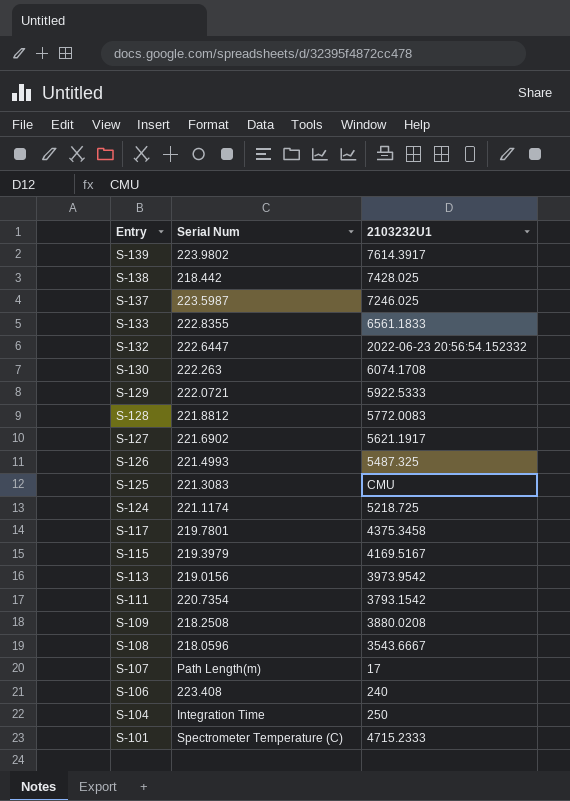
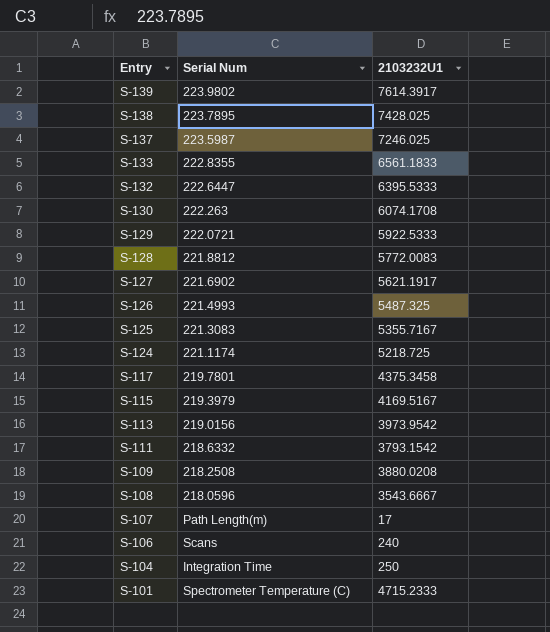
S-138 | Serial Num: 218.442 -> 223.7895
S-132 | 2103232U1: 2022-06-23 20:56:54.152332 -> 6395.5333
S-125 | 2103232U1: CMU -> 5355.7167
S-111 | Serial Num: 220.7354 -> 218.6332
S-106 | Serial Num: 223.408 -> Scans

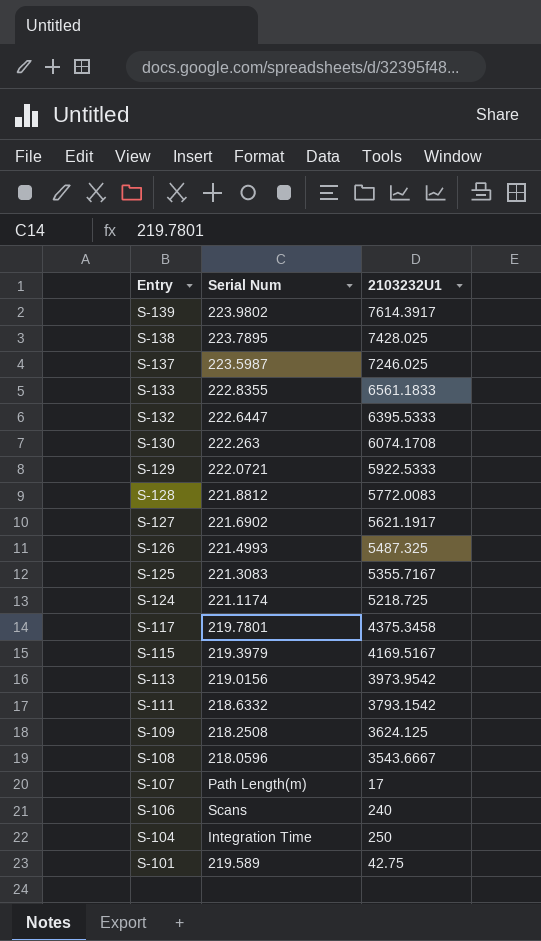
S-109 | 2103232U1: 3880.0208 -> 3624.125
S-101 | Serial Num: Spectrometer Temperature (C) -> 219.589
S-101 | 2103232U1: 4715.2333 -> 42.75

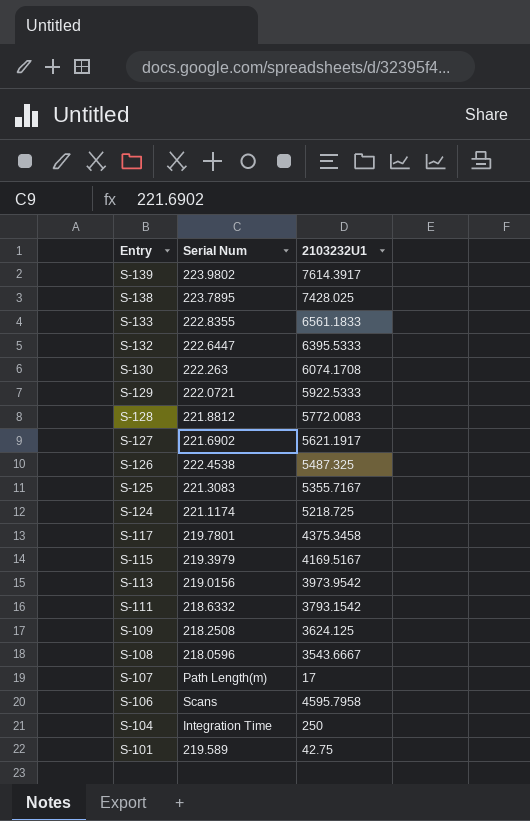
row S-137: 223.5987 | 7246.025 -> none
S-126 | Serial Num: 221.4993 -> 222.4538
S-106 | 2103232U1: 240 -> 4595.7958

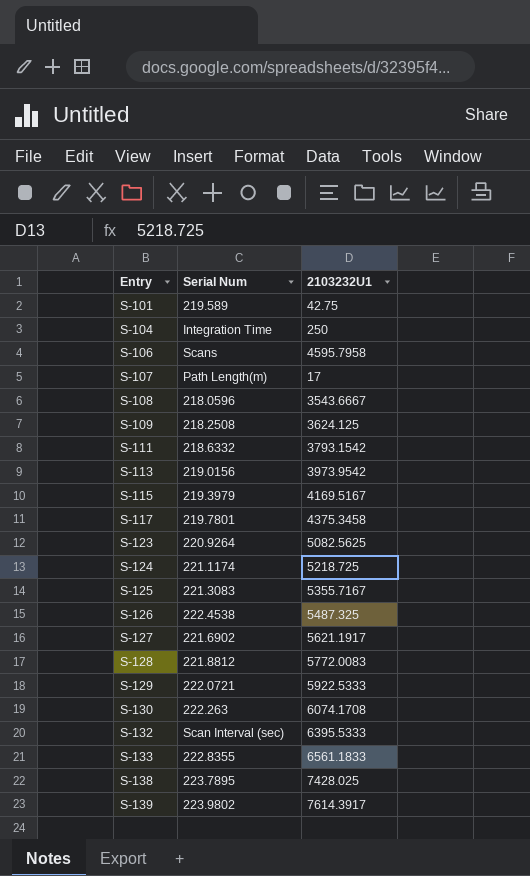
row order: Entry descending -> Entry ascending
row S-123: none -> 220.9264 | 5082.5625
S-132 | Serial Num: 222.6447 -> Scan Interval (sec)

